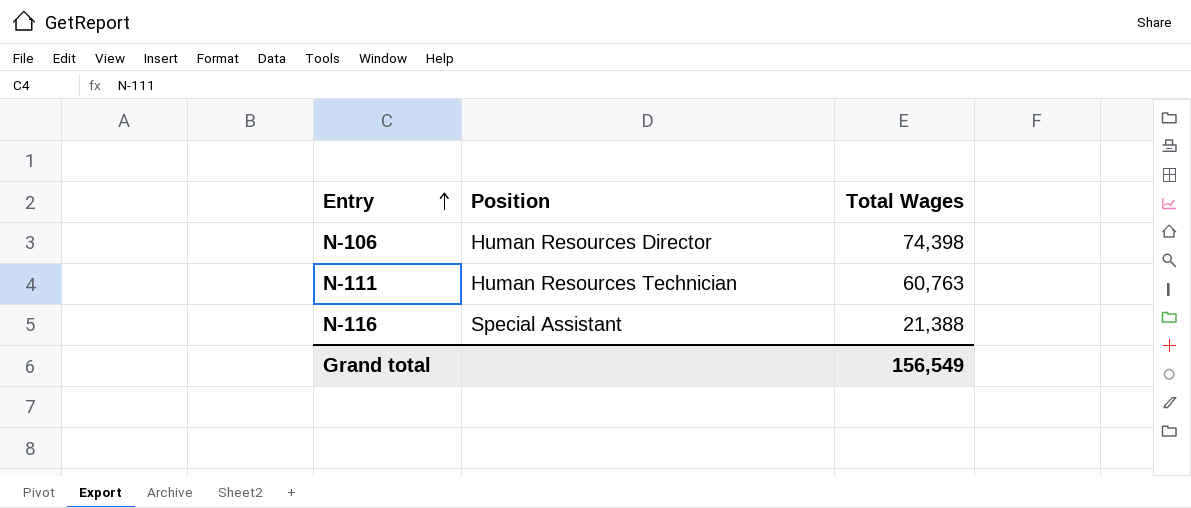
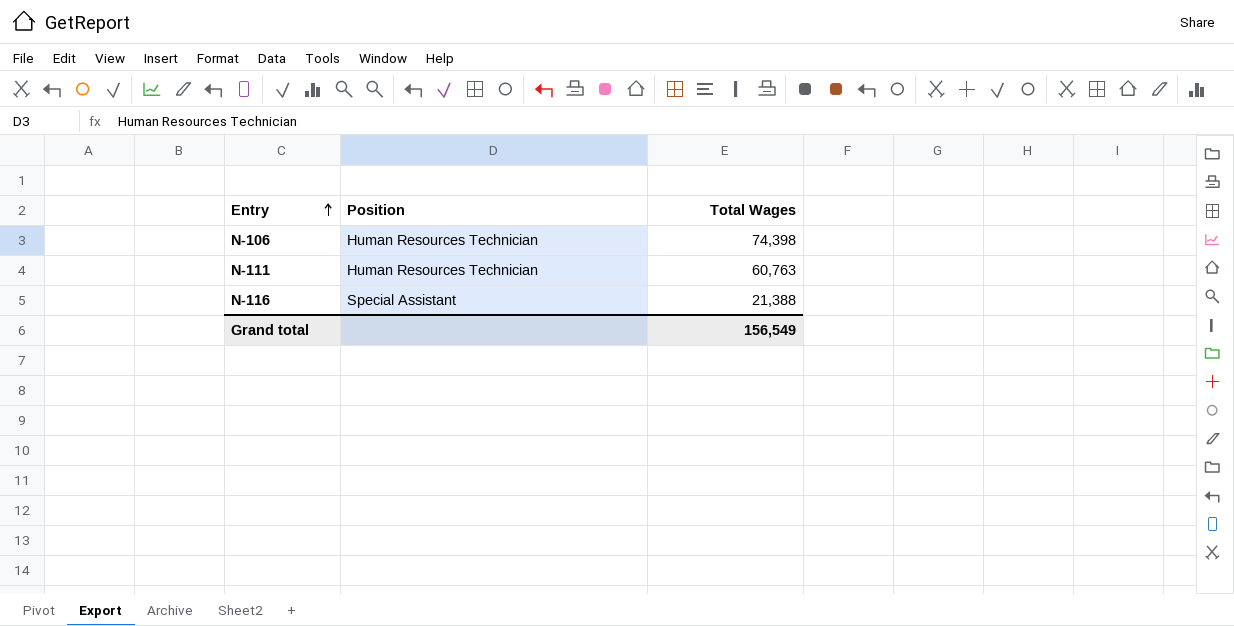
N-106 | Position: Human Resources Director -> Human Resources Technician

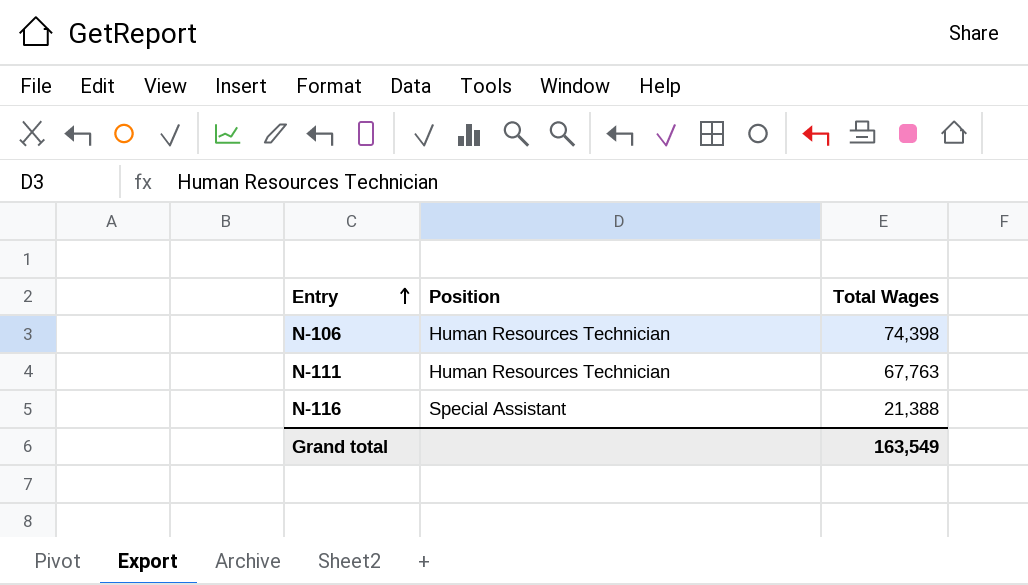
N-111 | Total Wages: 60,763 -> 67,763
Grand total | Total Wages: 156,549 -> 163,549

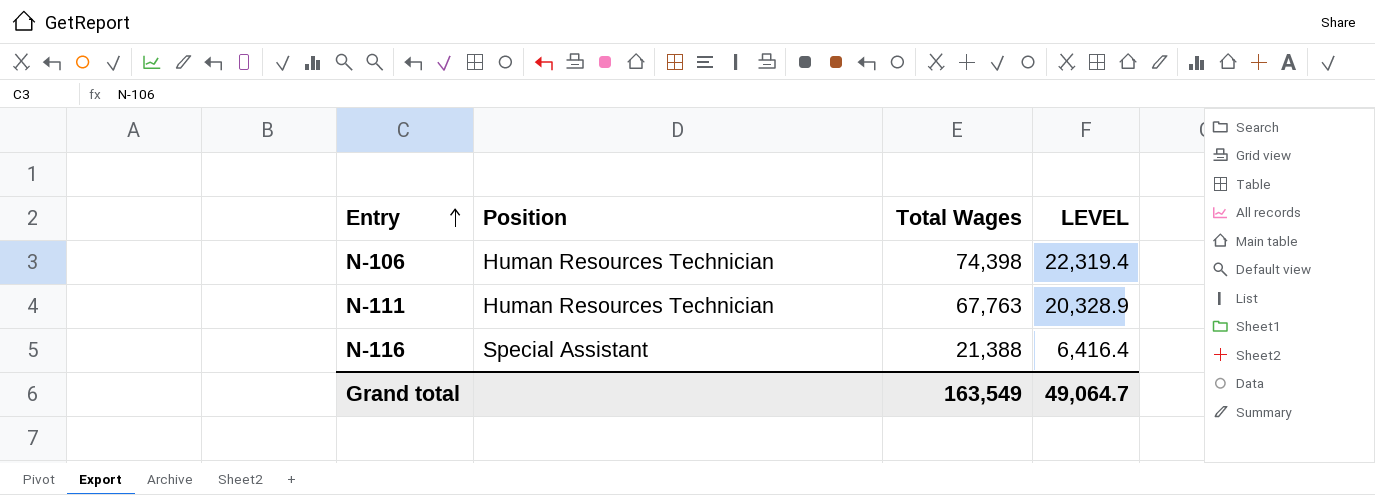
column LEVEL | formula: none -> [Total Wages] * 0.3

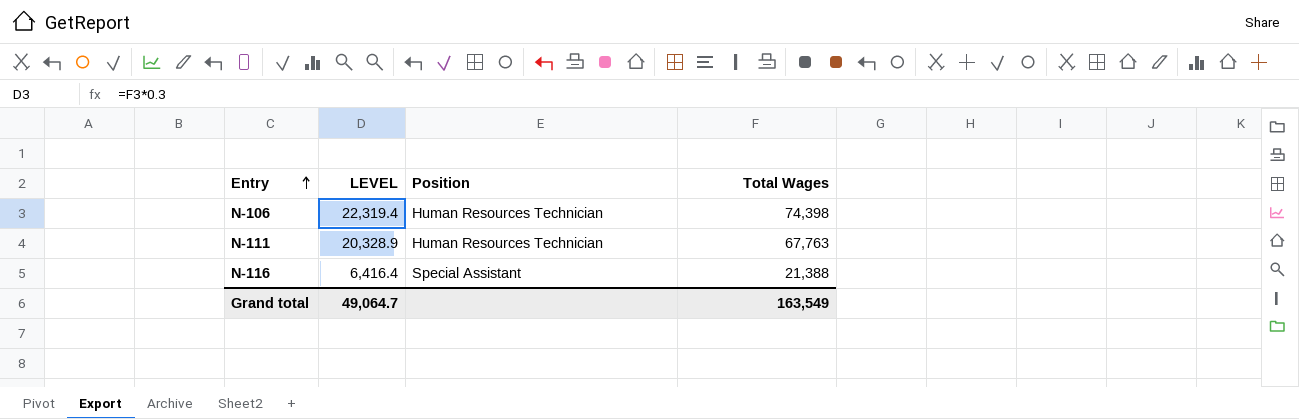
column LEVEL | position: 4 -> 2

